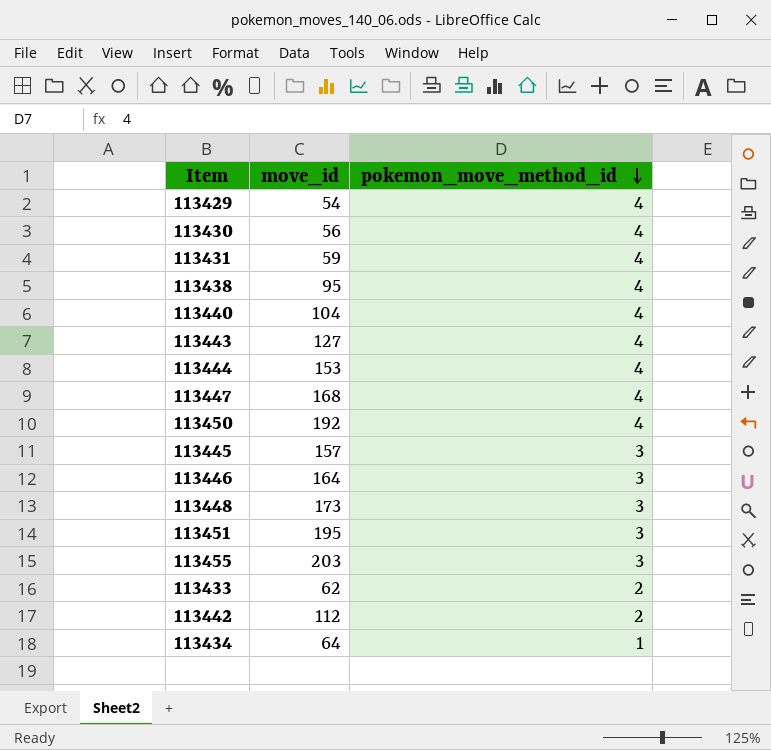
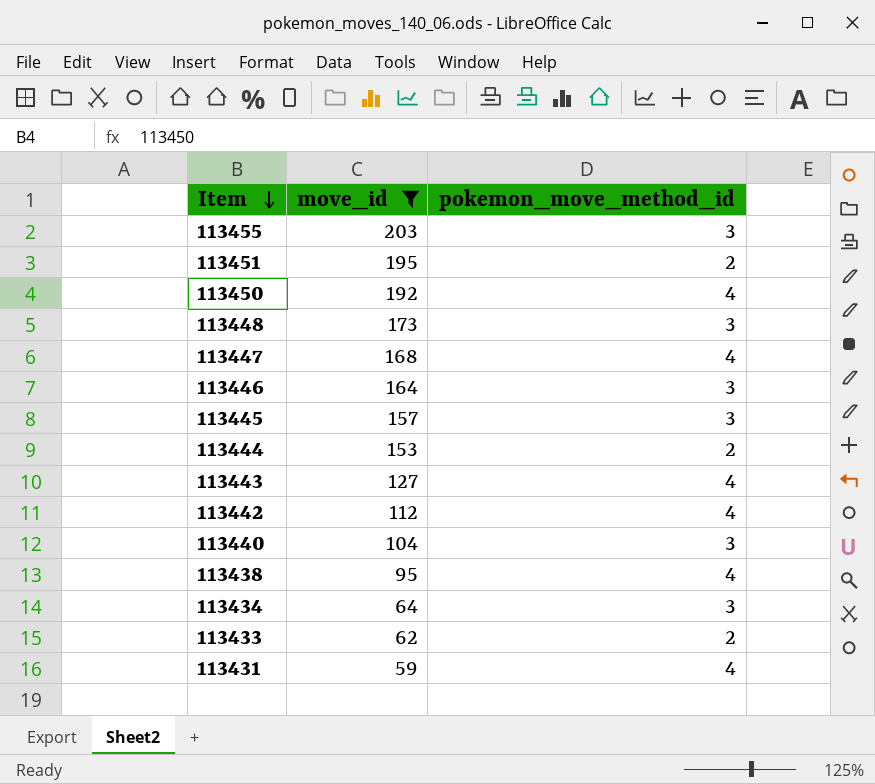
filter: none -> move_id >= 59
row order: pokemon_move_method_id descending -> Item descending
113451 | pokemon_move_method_id: 3 -> 2
113444 | pokemon_move_method_id: 4 -> 2
113442 | pokemon_move_method_id: 2 -> 4
113440 | pokemon_move_method_id: 4 -> 3
113434 | pokemon_move_method_id: 1 -> 3

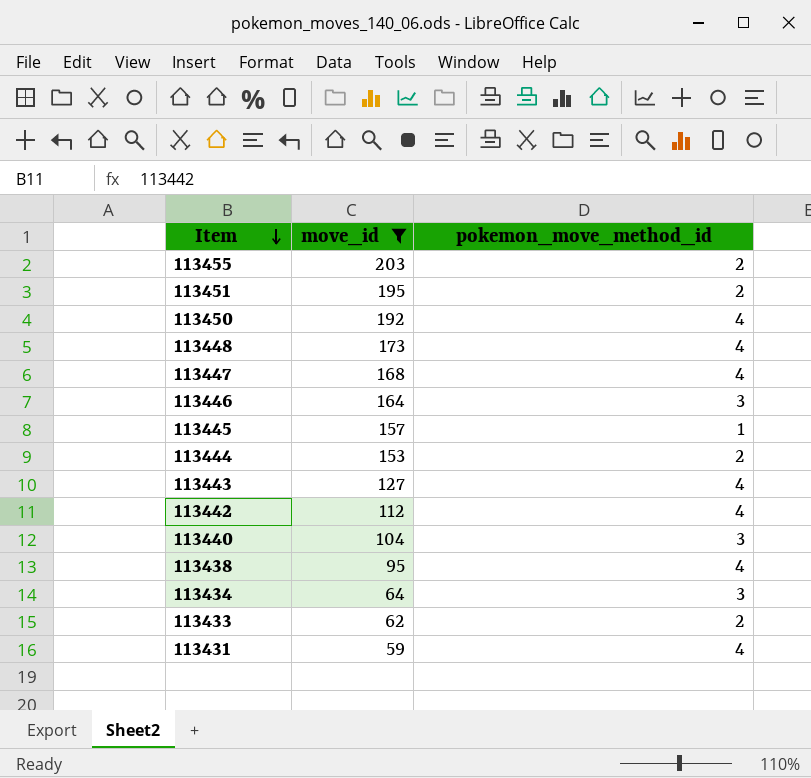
113455 | pokemon_move_method_id: 3 -> 2
113448 | pokemon_move_method_id: 3 -> 4
113445 | pokemon_move_method_id: 3 -> 1

